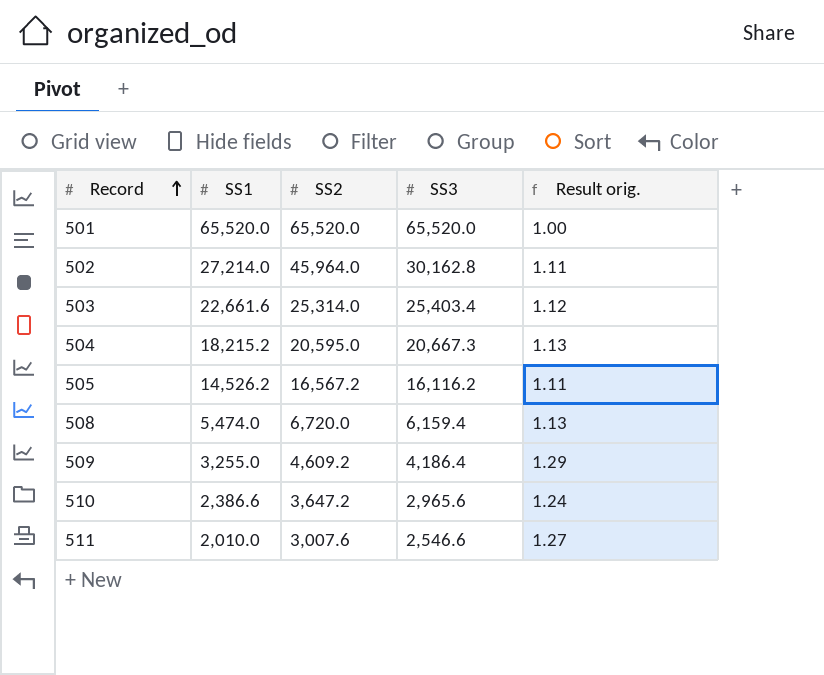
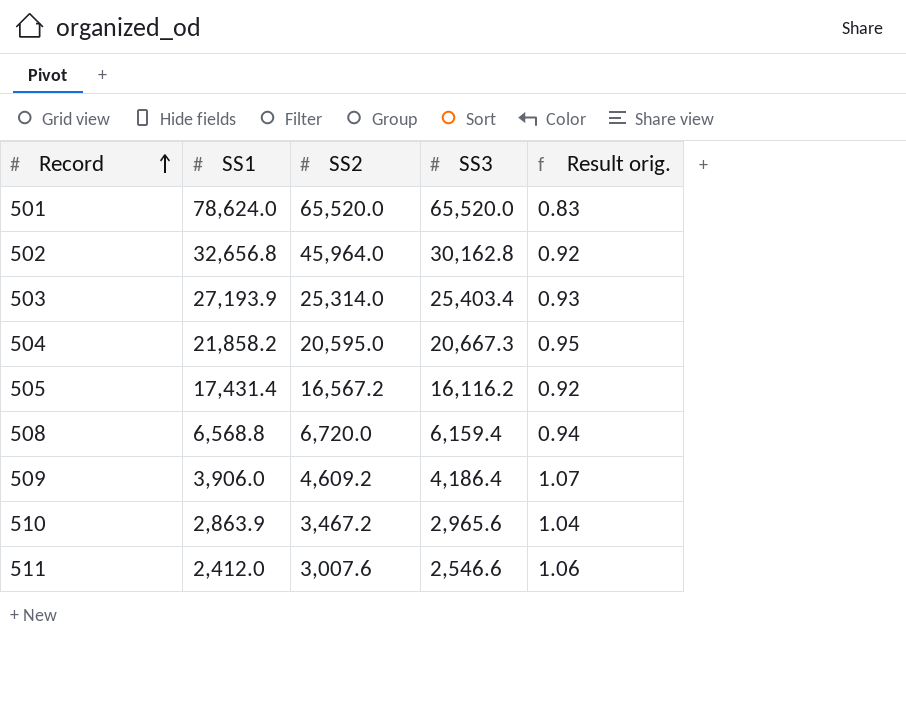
501 | SS1: 65,520.0 -> 78,624.0
501 | Result orig.: 1.00 -> 0.83
502 | SS1: 27,214.0 -> 32,656.8
502 | Result orig.: 1.11 -> 0.92
503 | SS1: 22,661.6 -> 27,193.9
503 | Result orig.: 1.12 -> 0.93
504 | SS1: 18,215.2 -> 21,858.2
504 | Result orig.: 1.13 -> 0.95
505 | SS1: 14,526.2 -> 17,431.4
505 | Result orig.: 1.11 -> 0.92
508 | SS1: 5,474.0 -> 6,568.8
508 | Result orig.: 1.13 -> 0.94
509 | SS1: 3,255.0 -> 3,906.0
509 | Result orig.: 1.29 -> 1.07
510 | SS1: 2,386.6 -> 2,863.9
510 | SS2: 3,647.2 -> 3,467.2
510 | Result orig.: 1.24 -> 1.04
511 | SS1: 2,010.0 -> 2,412.0
511 | Result orig.: 1.27 -> 1.06

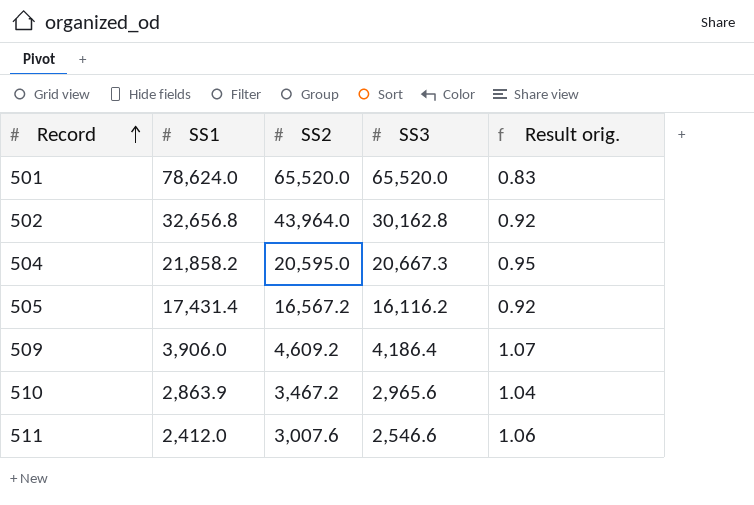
row 503: 27,193.9 | 25,314.0 | 25,403.4 | 0.93 -> none
row 508: 6,568.8 | 6,720.0 | 6,159.4 | 0.94 -> none
502 | SS2: 45,964.0 -> 43,964.0

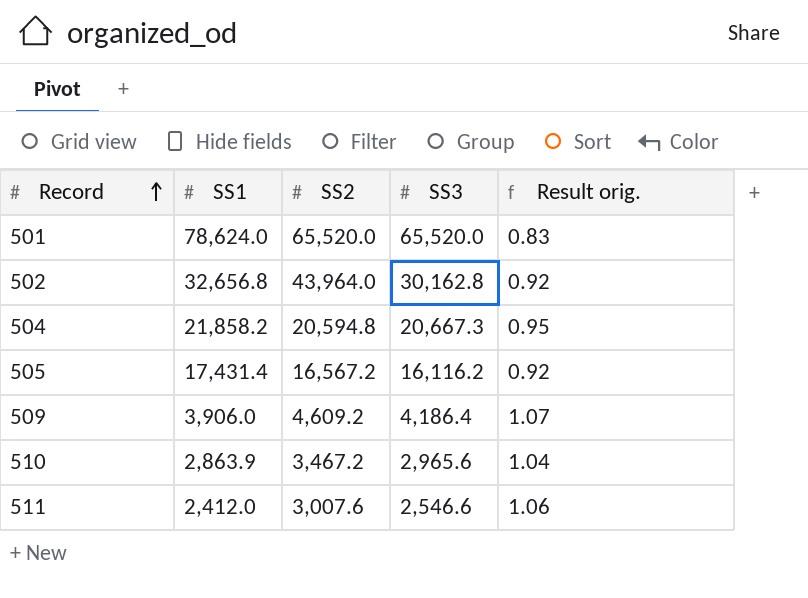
504 | SS2: 20,595.0 -> 20,594.8

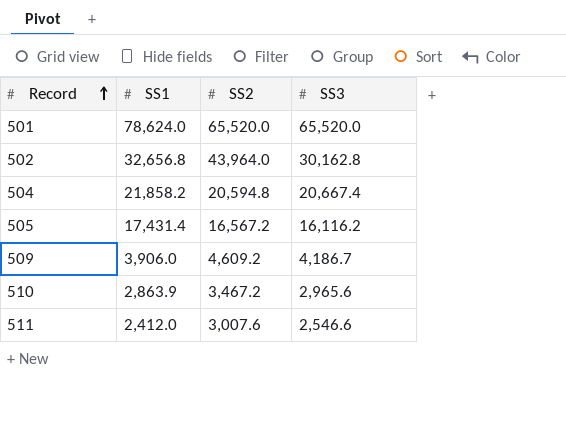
column Result orig. | formula: [SS3] / [SS1] -> none
504 | SS3: 20,667.3 -> 20,667.4
509 | SS3: 4,186.4 -> 4,186.7

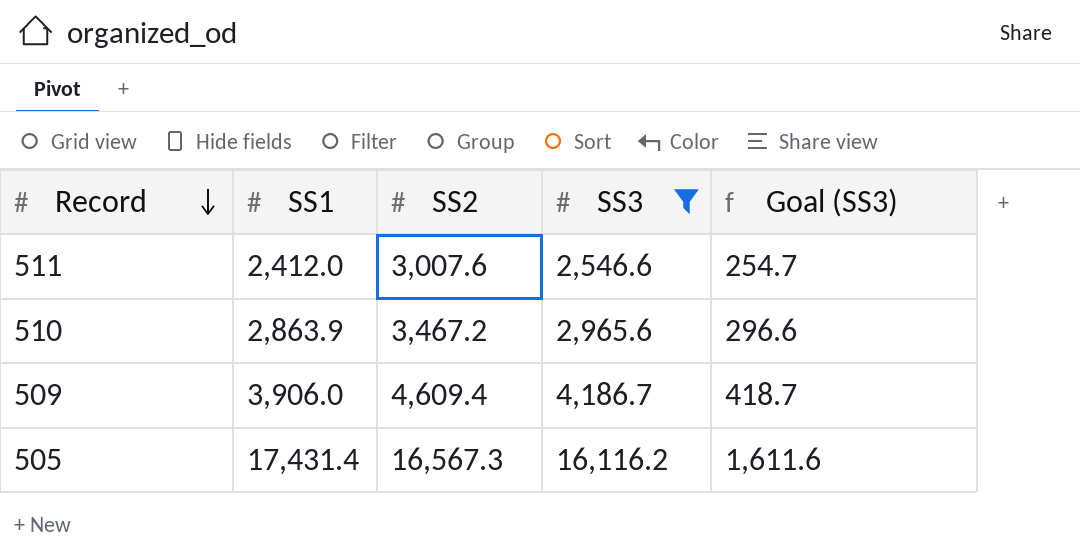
filter: none -> SS3 <= 16,116.2
row order: Record ascending -> Record descending
column Goal (SS3) | formula: none -> [SS3] * 0.1
509 | SS2: 4,609.2 -> 4,609.4
505 | SS2: 16,567.2 -> 16,567.3

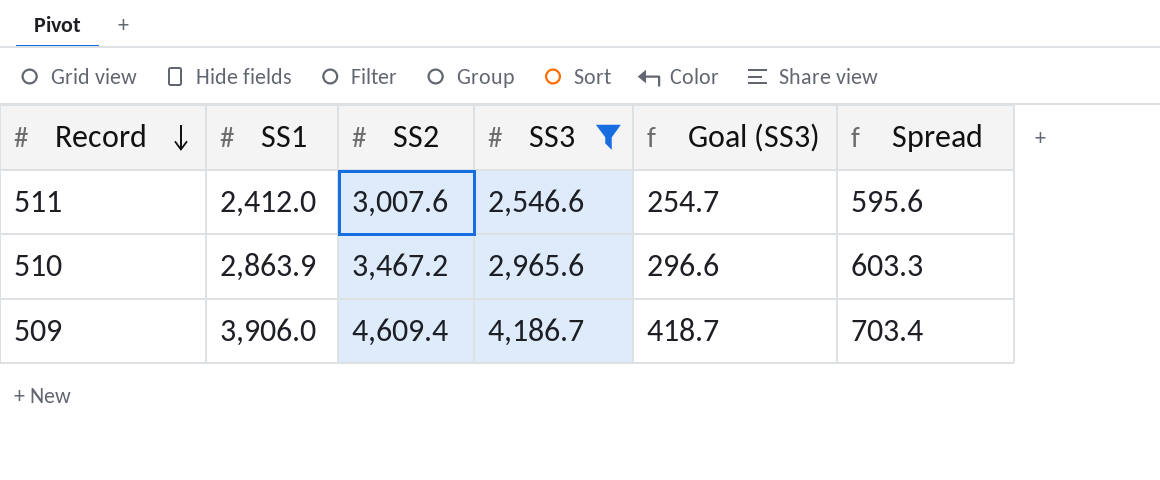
column Spread | formula: none -> [SS2] - [SS1]
row 505: 17,431.4 | 16,567.3 | 16,116.2 | 1,611.6 -> none

